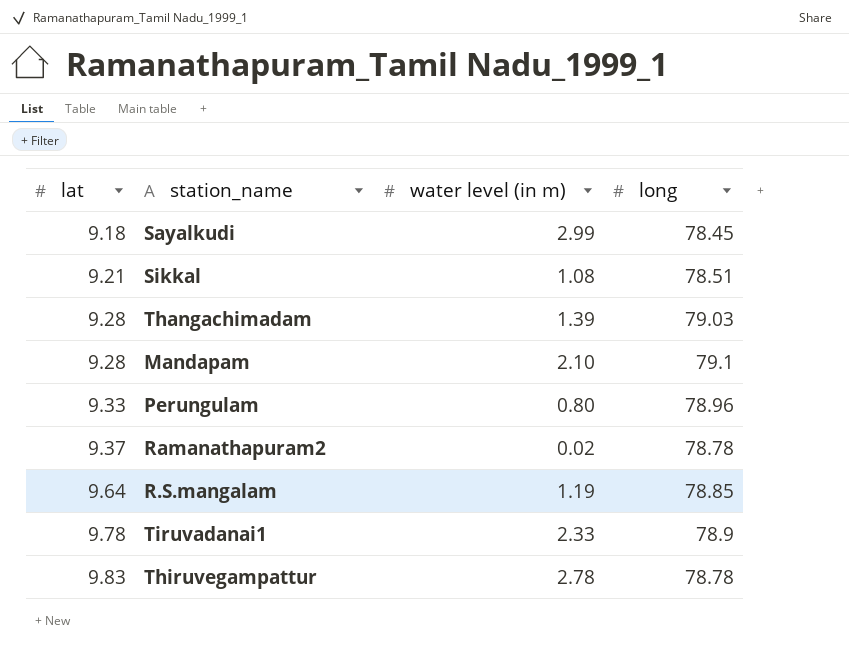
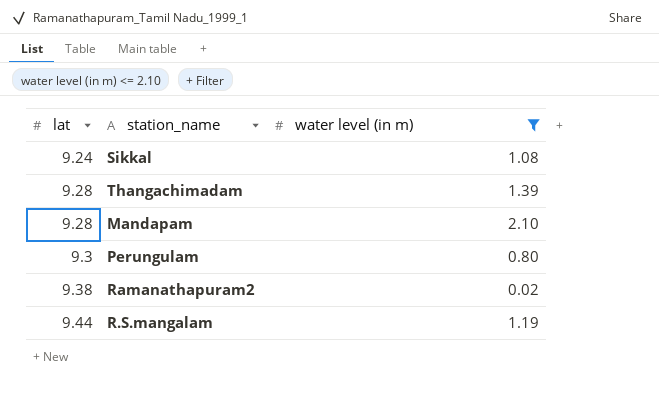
filter: none -> water level (in m) <= 2.10
column long | position: 4 -> none
Sikkal | lat: 9.21 -> 9.24
Perungulam | lat: 9.33 -> 9.3
Ramanathapuram2 | lat: 9.37 -> 9.38
R.S.mangalam | lat: 9.64 -> 9.44

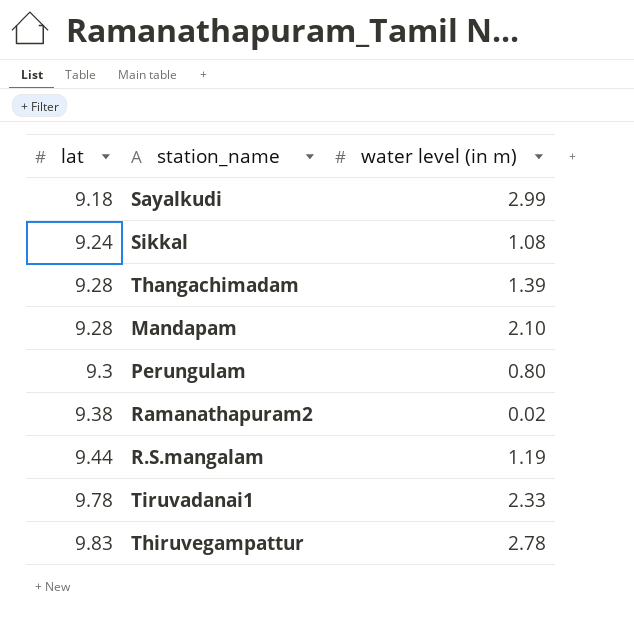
filter: water level (in m) <= 2.10 -> none

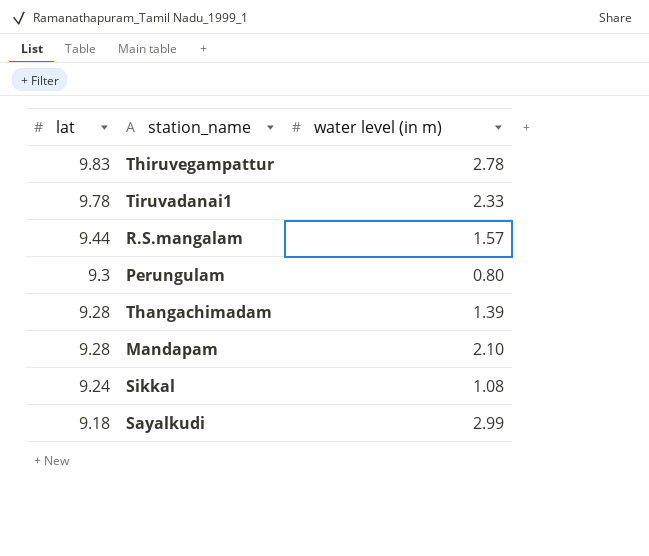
row order: lat ascending -> lat descending
row Ramanathapuram2: 9.38 | 0.02 -> none
R.S.mangalam | water level (in m): 1.19 -> 1.57

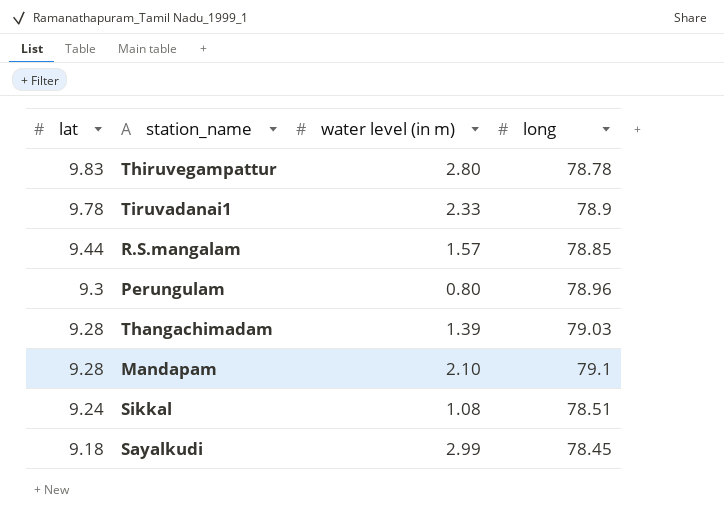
column long | position: none -> 4
Thiruvegampattur | water level (in m): 2.78 -> 2.80

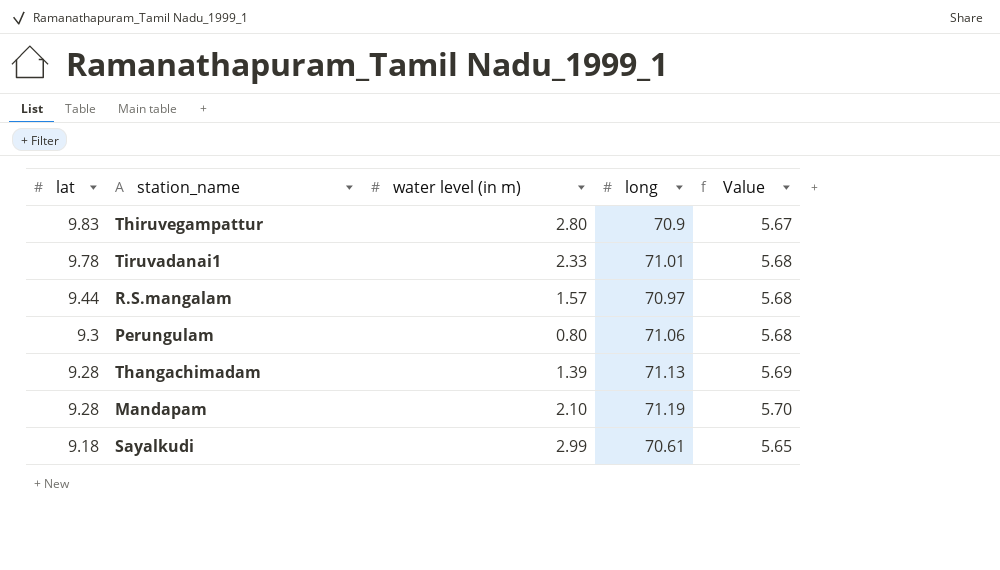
column Value | formula: none -> [long] * 0.08
row Sikkal: 9.24 | 1.08 | 78.51 -> none
Thiruvegampattur | long: 78.78 -> 70.9
Tiruvadanai1 | long: 78.9 -> 71.01
R.S.mangalam | long: 78.85 -> 70.97
Perungulam | long: 78.96 -> 71.06
Thangachimadam | long: 79.03 -> 71.13
Mandapam | long: 79.1 -> 71.19
Sayalkudi | long: 78.45 -> 70.61

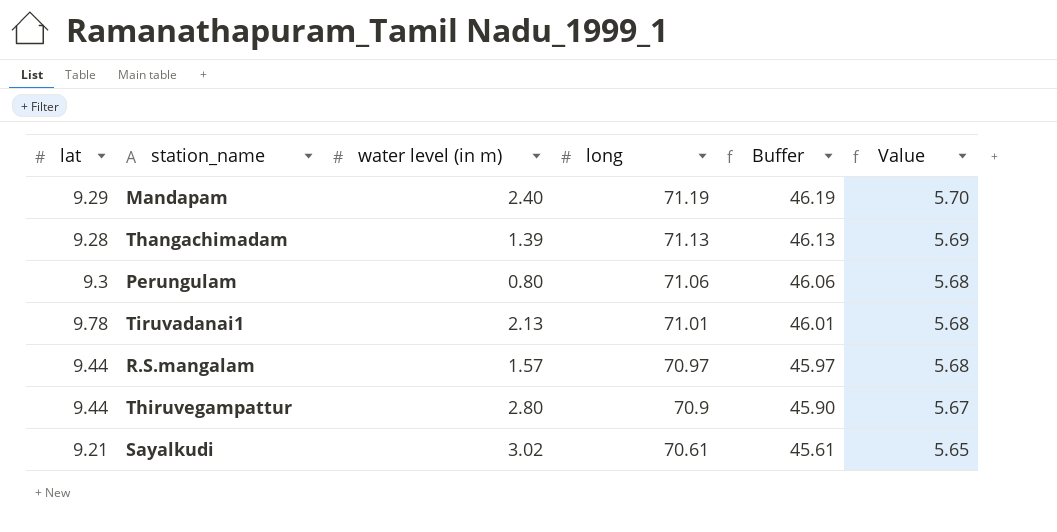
row order: lat descending -> long descending
column Buffer | formula: none -> [long] - 25
Mandapam | lat: 9.28 -> 9.29
Mandapam | water level (in m): 2.10 -> 2.40
Tiruvadanai1 | water level (in m): 2.33 -> 2.13
Thiruvegampattur | lat: 9.83 -> 9.44
Sayalkudi | lat: 9.18 -> 9.21
Sayalkudi | water level (in m): 2.99 -> 3.02

